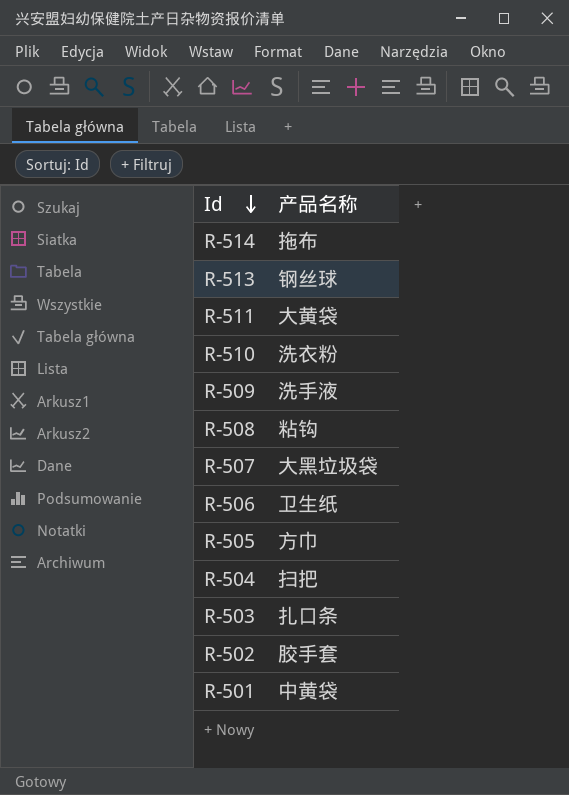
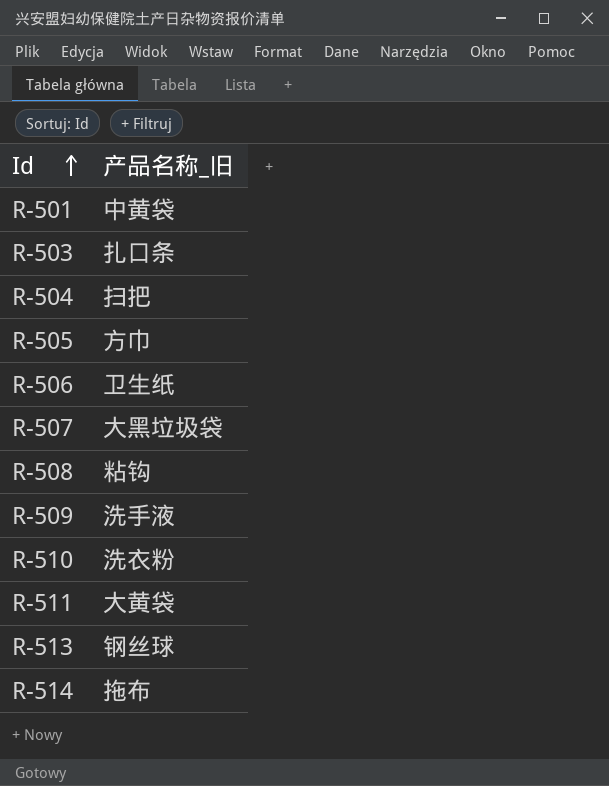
row order: Id descending -> Id ascending
column name: 产品名称 -> 产品名称_旧
row R-502: 胶手套 -> none

